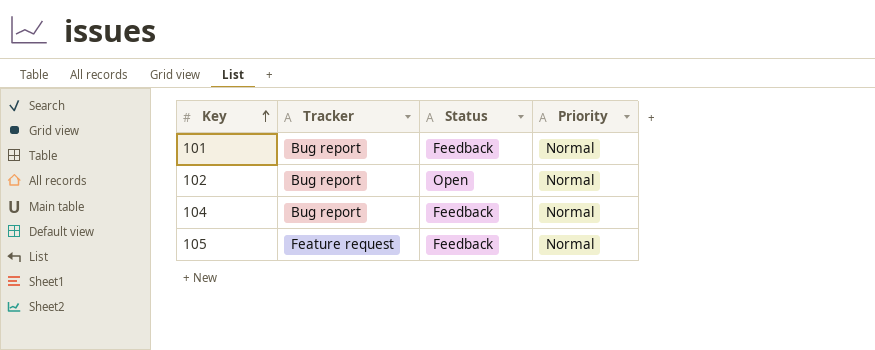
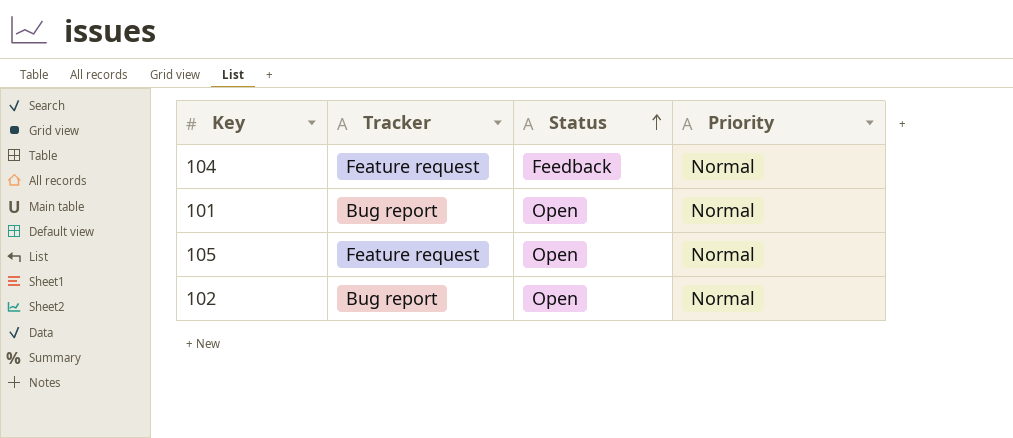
row order: Key ascending -> Status ascending
104 | Tracker: Bug report -> Feature request
101 | Status: Feedback -> Open
105 | Status: Feedback -> Open

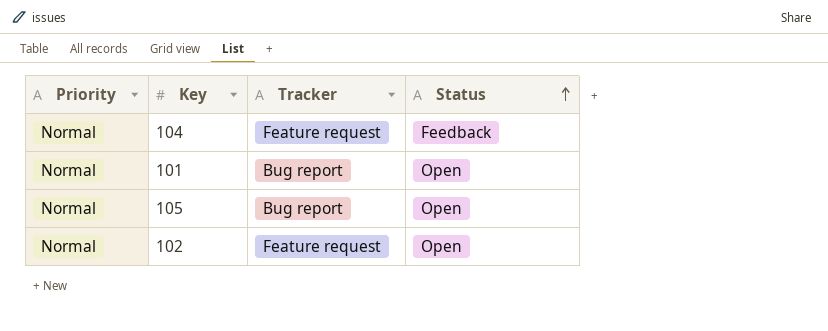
column Priority | position: 4 -> 1
105 | Tracker: Feature request -> Bug report
102 | Tracker: Bug report -> Feature request

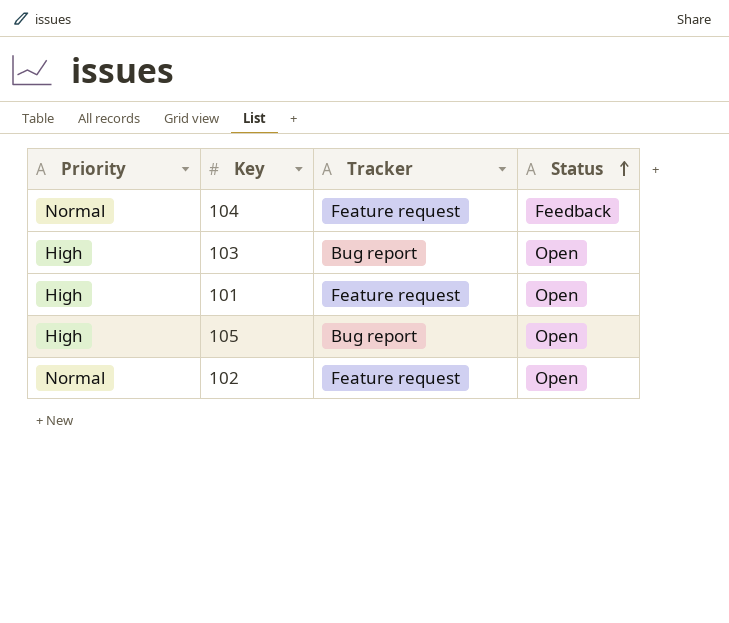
row 103: none -> High | Bug report | Open
101 | Priority: Normal -> High
101 | Tracker: Bug report -> Feature request
105 | Priority: Normal -> High

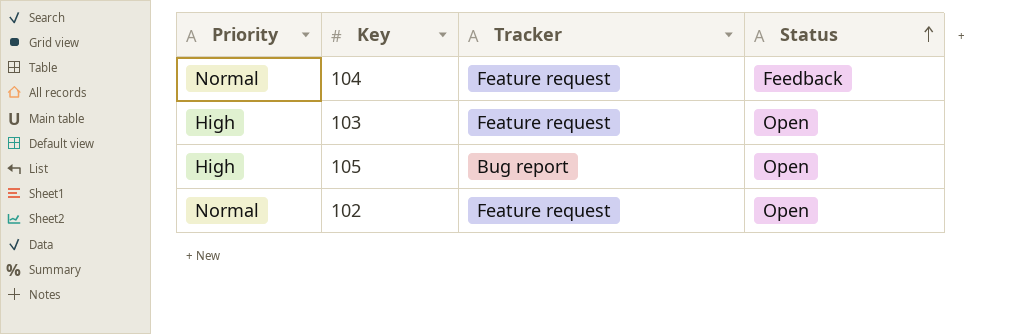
row 101: High | Feature request | Open -> none
103 | Tracker: Bug report -> Feature request

